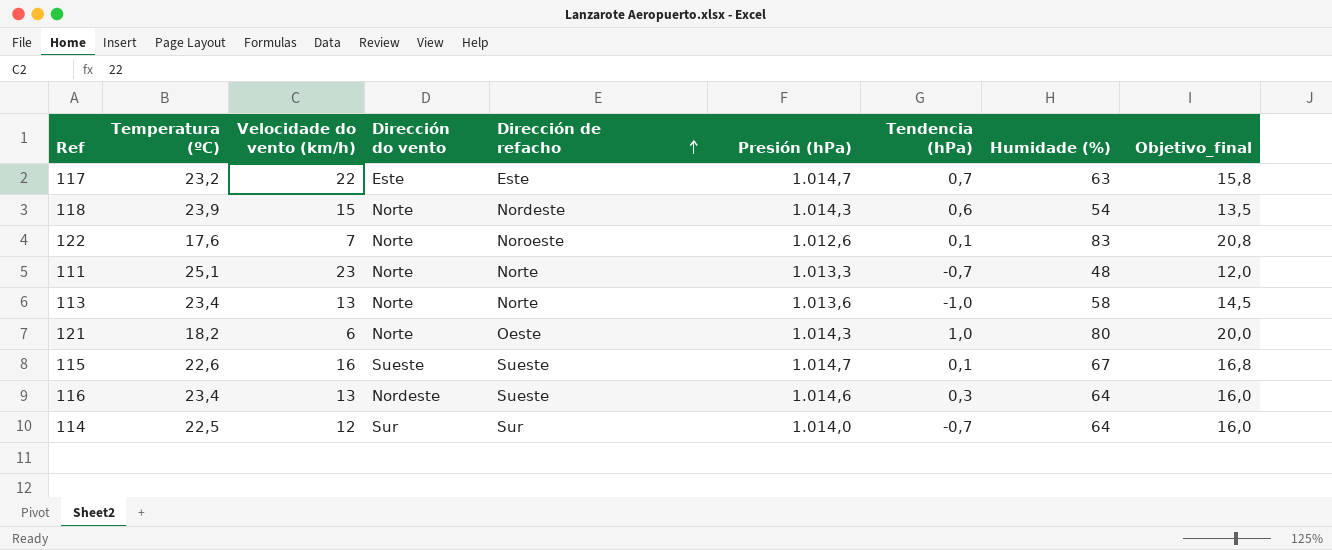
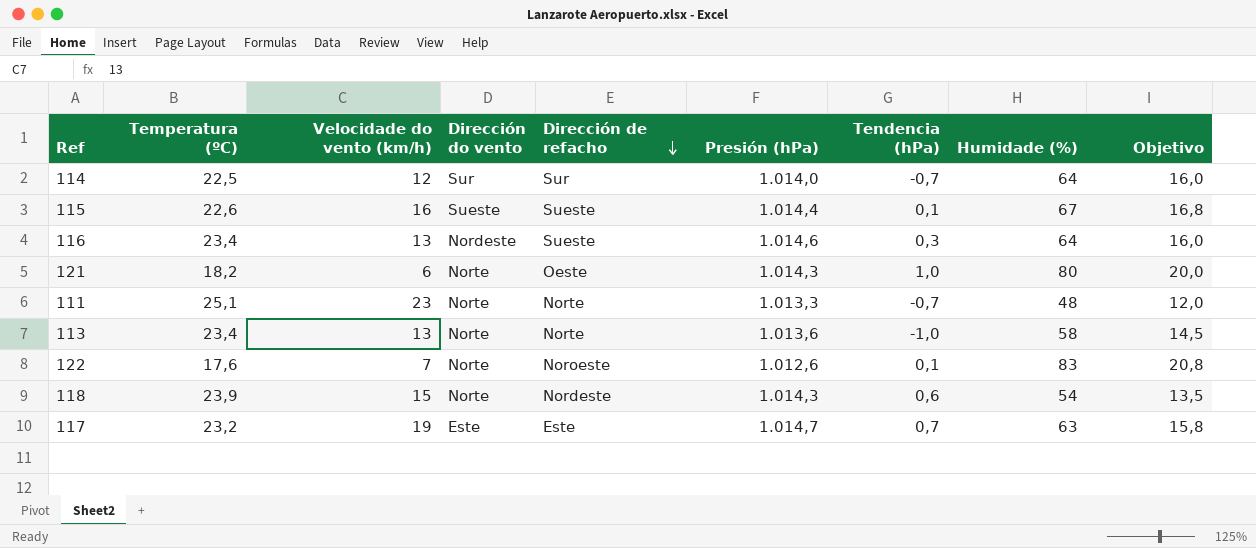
row order: Dirección de refacho ascending -> Dirección de refacho descending
column name: Objetivo_final -> Objetivo
115 | Presión (hPa): 1.014,7 -> 1.014,4
117 | Velocidade do vento (km/h): 22 -> 19

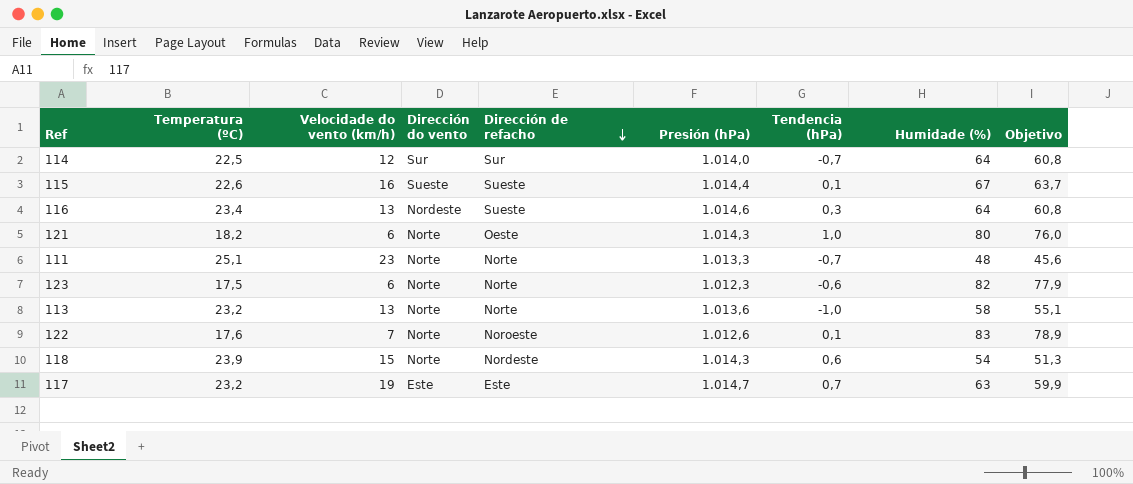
column Objetivo | formula: [Humidade (%)] * 0,25 -> [Humidade (%)] * 0,95
row 123: none -> 17,5 | 6 | Norte | Norte | 1.012,3 | -0,6 | 82 | 77,9
113 | Temperatura (ºC): 23,4 -> 23,2

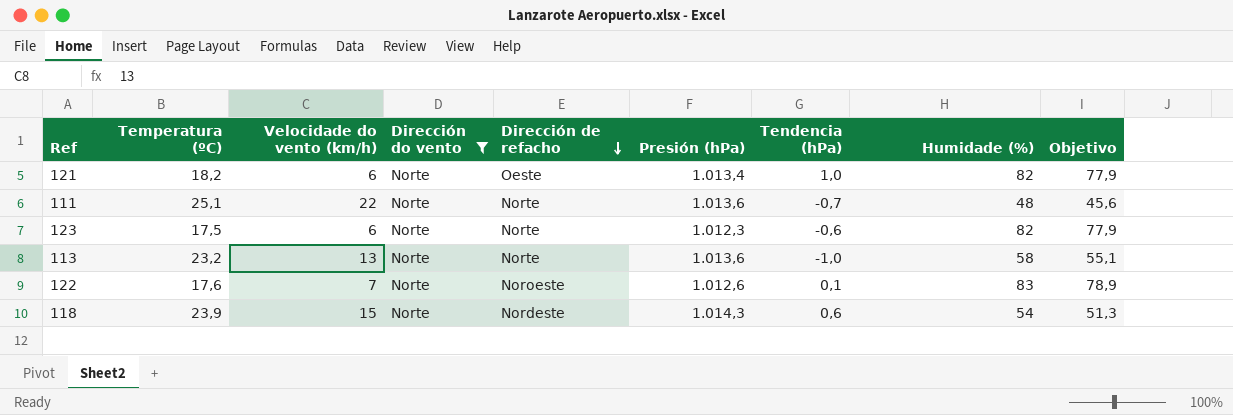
filter: none -> Dirección do vento = Norte
121 | Presión (hPa): 1.014,3 -> 1.013,4
121 | Humidade (%): 80 -> 82
121 | Objetivo: 76,0 -> 77,9
111 | Velocidade do vento (km/h): 23 -> 22
111 | Presión (hPa): 1.013,3 -> 1.013,6

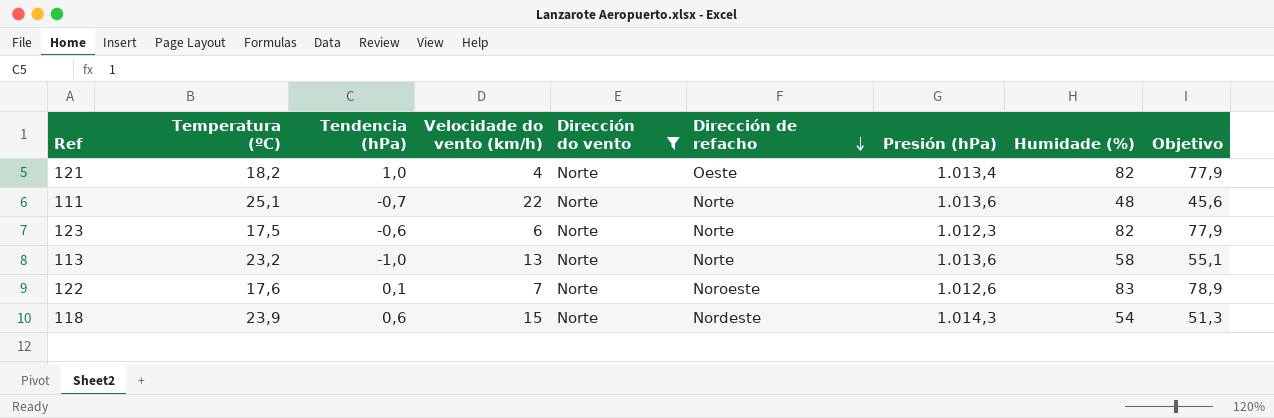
column Tendencia (hPa) | position: 7 -> 3
121 | Velocidade do vento (km/h): 6 -> 4

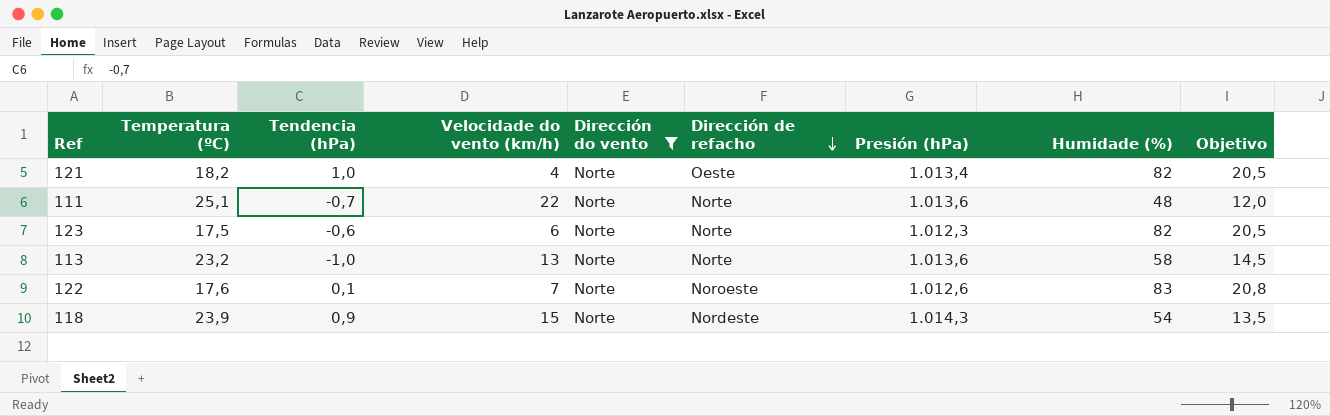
column Objetivo | formula: [Humidade (%)] * 0,95 -> [Humidade (%)] * 0,25
118 | Tendencia (hPa): 0,6 -> 0,9

